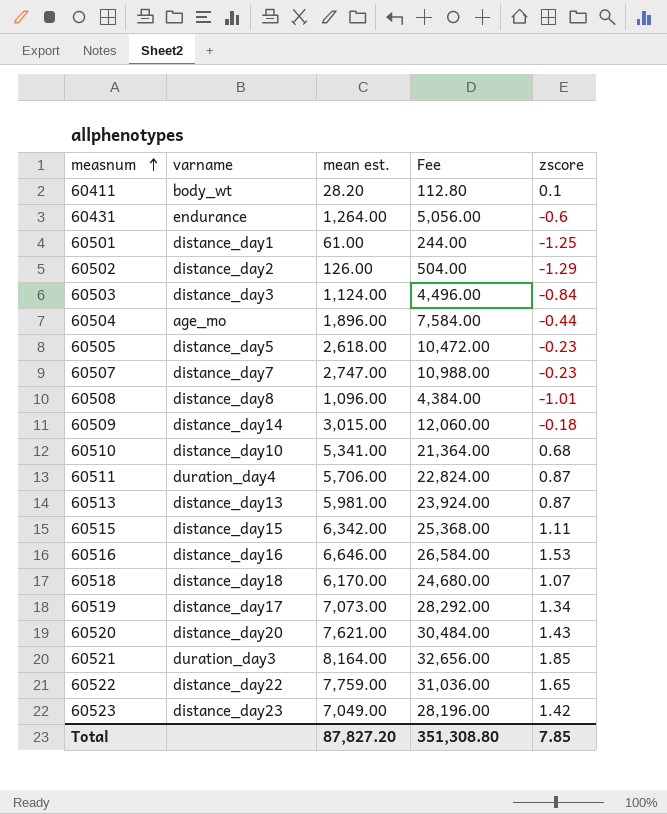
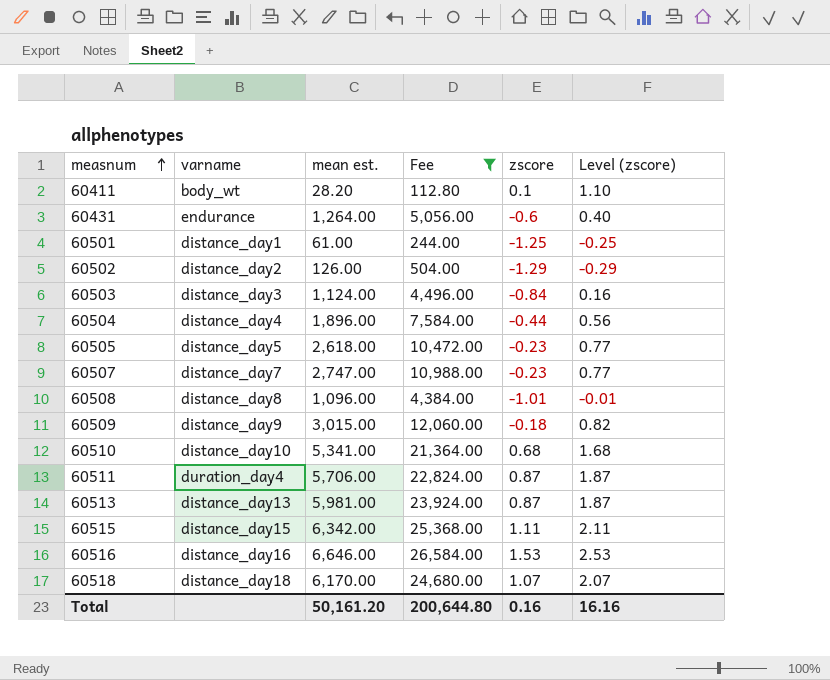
filter: none -> Fee <= 26,584.00
column Level (zscore) | formula: none -> [zscore] + 1
60504 | varname: age_mo -> distance_day4
60509 | varname: distance_day14 -> distance_day9
Total | mean est.: 87,827.20 -> 50,161.20
Total | Fee: 351,308.80 -> 200,644.80
Total | zscore: 7.85 -> 0.16

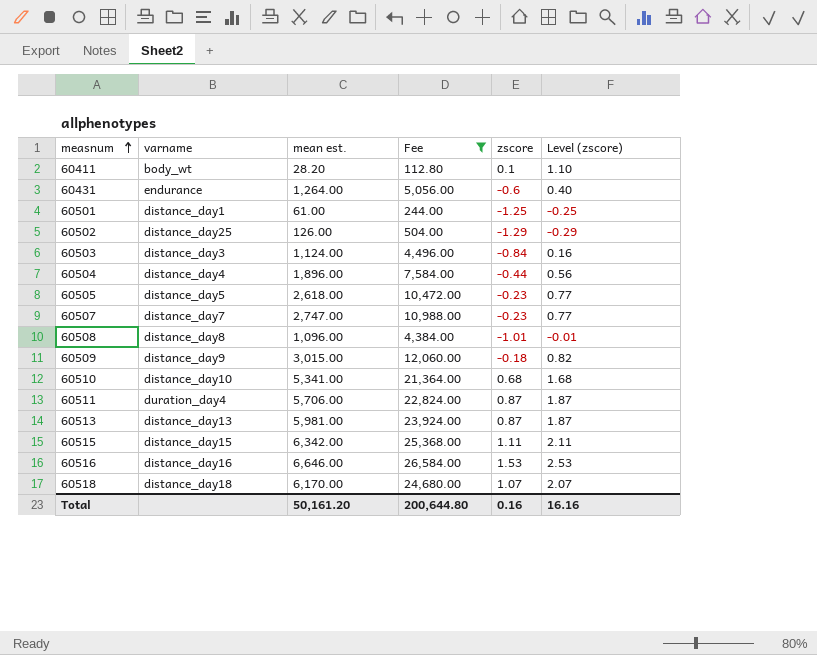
60502 | varname: distance_day2 -> distance_day25

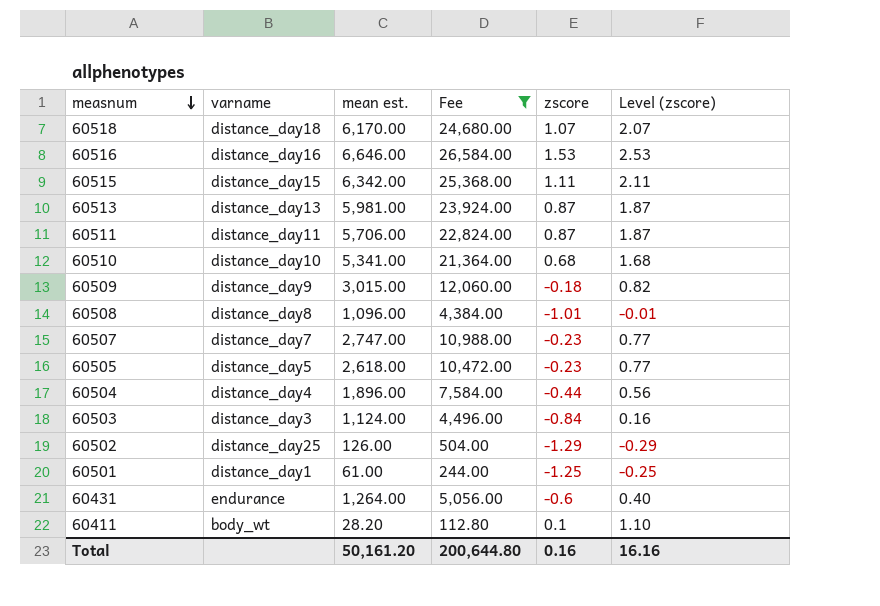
row order: measnum ascending -> measnum descending
60511 | varname: duration_day4 -> distance_day11

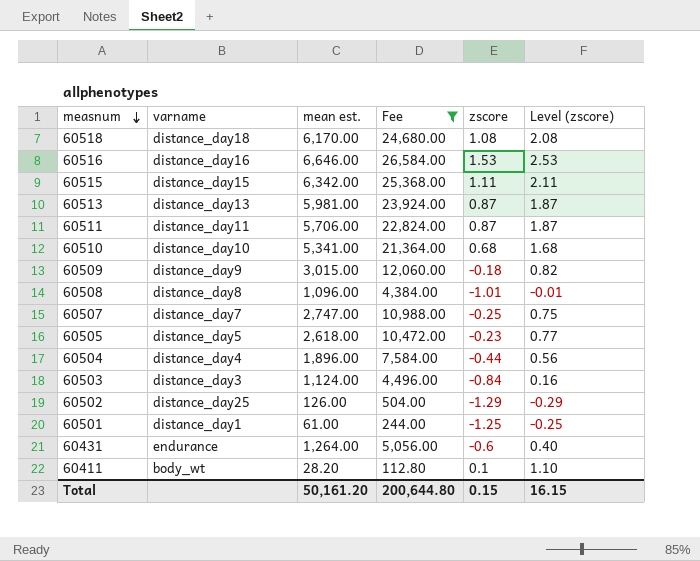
60518 | zscore: 1.07 -> 1.08
60518 | Level (zscore): 2.07 -> 2.08
60507 | zscore: -0.23 -> -0.25
60507 | Level (zscore): 0.77 -> 0.75
Total | zscore: 0.16 -> 0.15
Total | Level (zscore): 16.16 -> 16.15

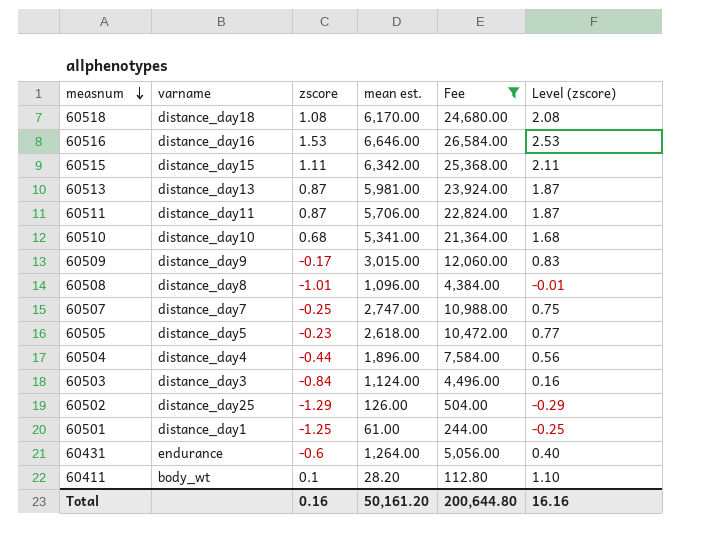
column zscore | position: 5 -> 3
60509 | zscore: -0.18 -> -0.17
60509 | Level (zscore): 0.82 -> 0.83
Total | zscore: 0.15 -> 0.16
Total | Level (zscore): 16.15 -> 16.16

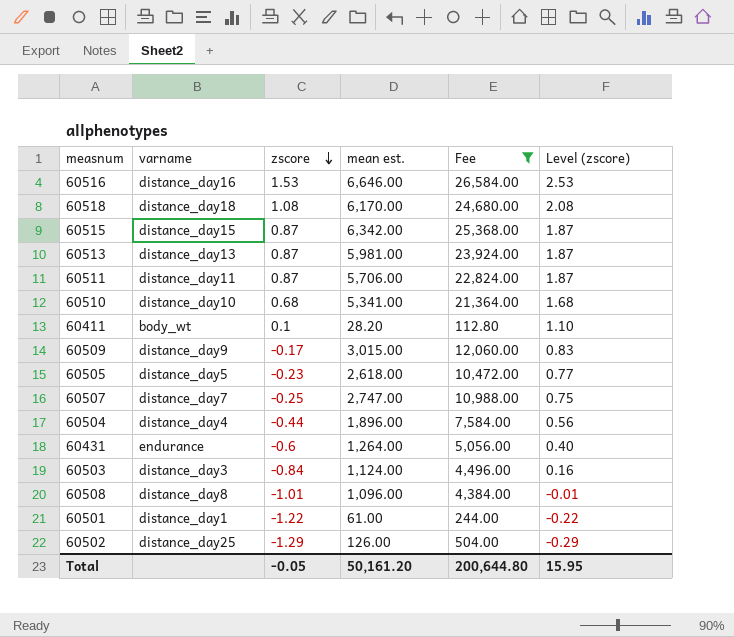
row order: measnum descending -> zscore descending
60515 | zscore: 1.11 -> 0.87
60515 | Level (zscore): 2.11 -> 1.87
60501 | zscore: -1.25 -> -1.22
60501 | Level (zscore): -0.25 -> -0.22
Total | zscore: 0.16 -> -0.05
Total | Level (zscore): 16.16 -> 15.95

